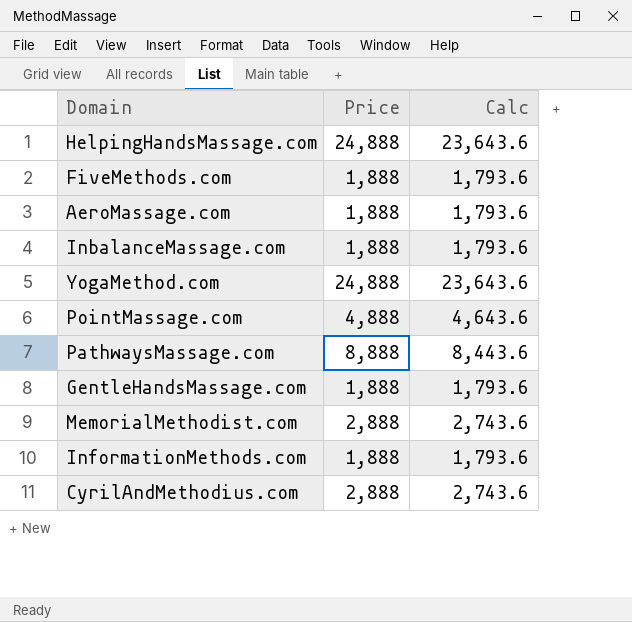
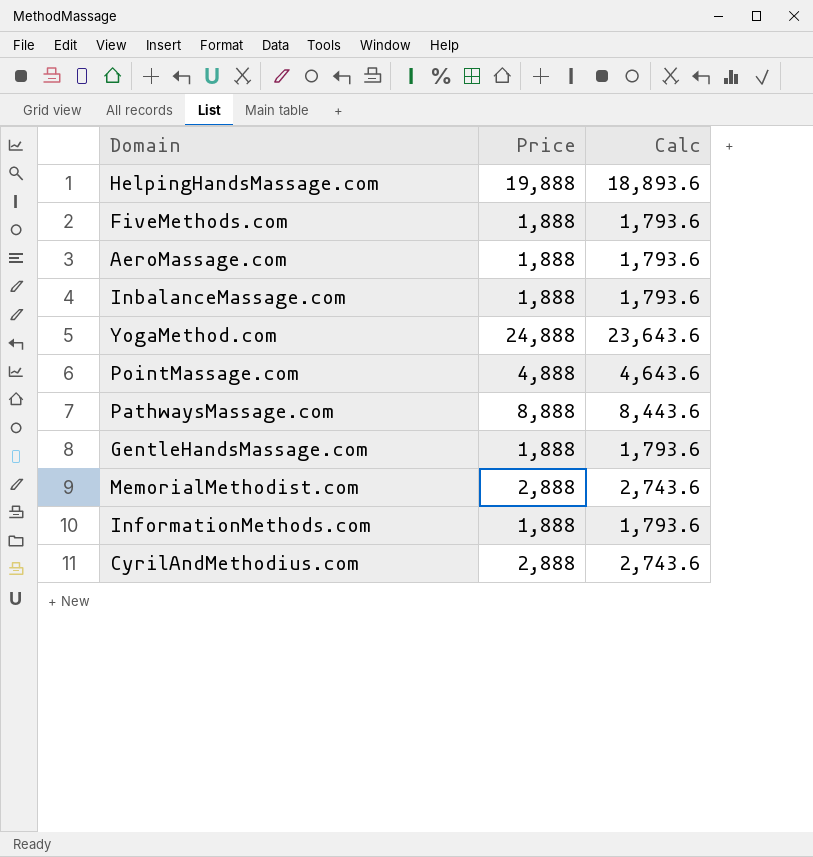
HelpingHandsMassage.com | Price: 24,888 -> 19,888
HelpingHandsMassage.com | Calc: 23,643.6 -> 18,893.6

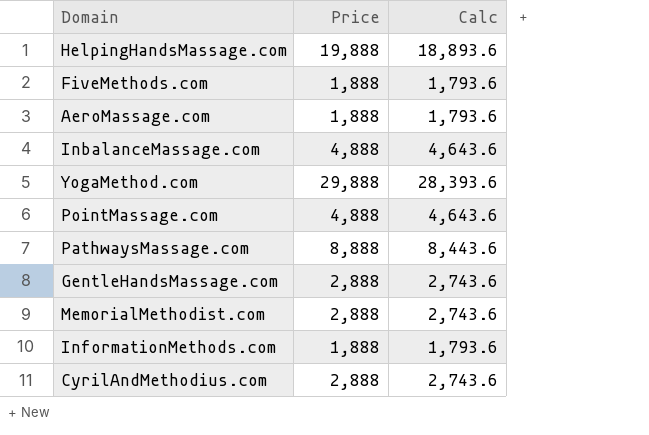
InbalanceMassage.com | Price: 1,888 -> 4,888
InbalanceMassage.com | Calc: 1,793.6 -> 4,643.6
YogaMethod.com | Price: 24,888 -> 29,888
YogaMethod.com | Calc: 23,643.6 -> 28,393.6
GentleHandsMassage.com | Price: 1,888 -> 2,888
GentleHandsMassage.com | Calc: 1,793.6 -> 2,743.6

